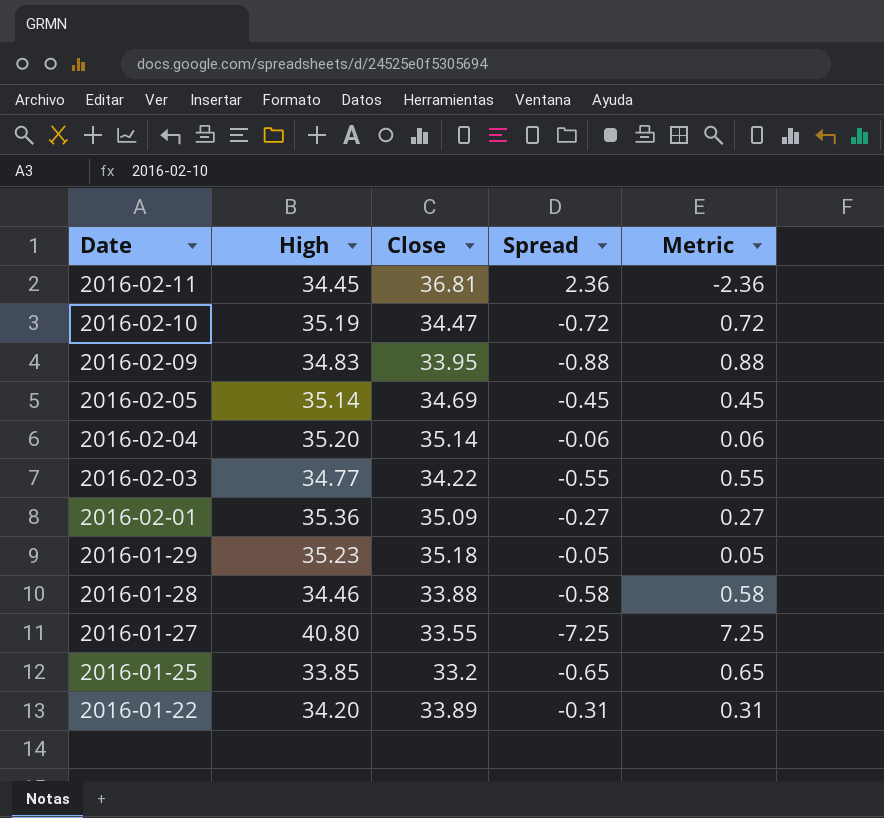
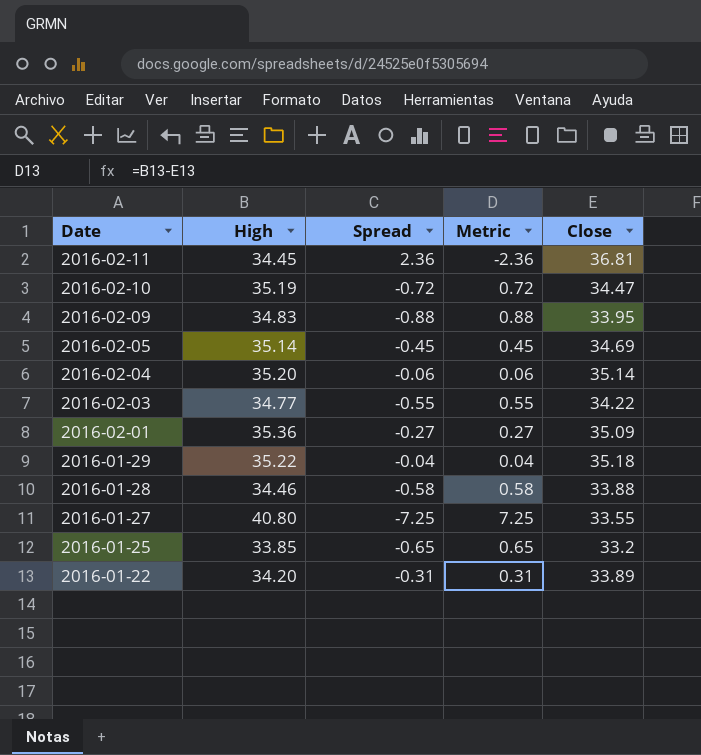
column Close | position: 3 -> 5
2016-01-29 | High: 35.23 -> 35.22
2016-01-29 | Spread: -0.05 -> -0.04
2016-01-29 | Metric: 0.05 -> 0.04

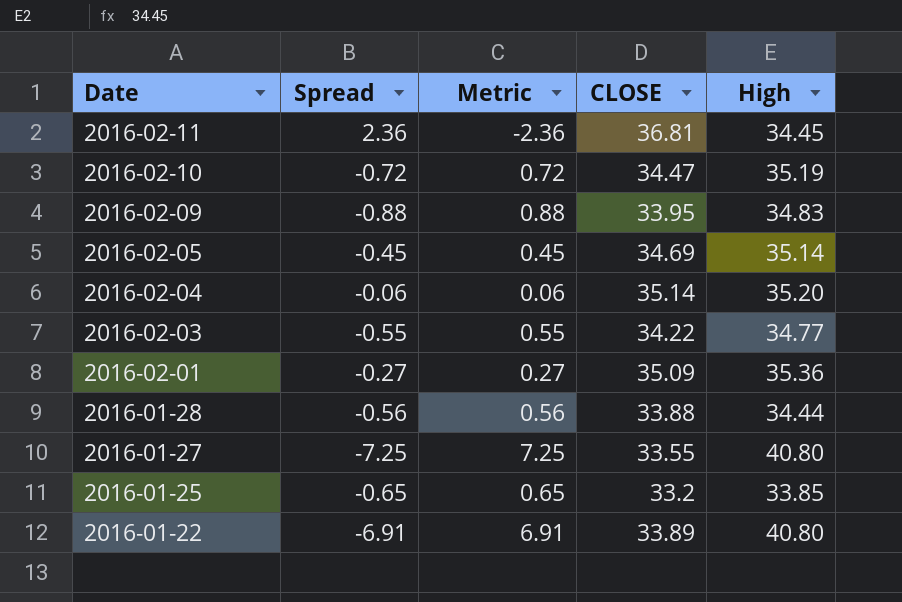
column name: Close -> CLOSE
column High | position: 2 -> 5
row 2016-01-29: 35.22 | -0.04 | 0.04 | 35.18 -> none
2016-01-28 | Spread: -0.58 -> -0.56
2016-01-28 | Metric: 0.58 -> 0.56
2016-01-28 | High: 34.46 -> 34.44
2016-01-22 | Spread: -0.31 -> -6.91
2016-01-22 | Metric: 0.31 -> 6.91
2016-01-22 | High: 34.20 -> 40.80

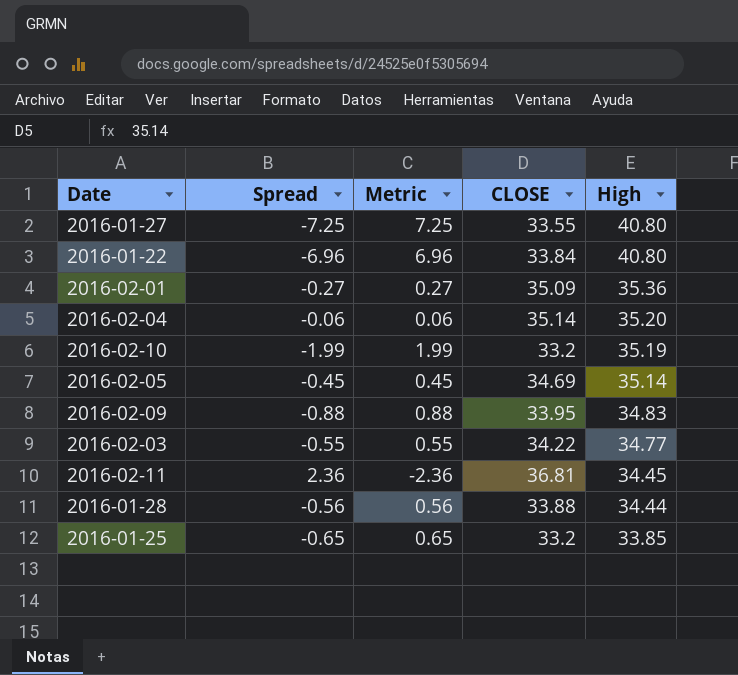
row order: Date descending -> High descending
2016-01-22 | Spread: -6.91 -> -6.96
2016-01-22 | Metric: 6.91 -> 6.96
2016-01-22 | CLOSE: 33.89 -> 33.84
2016-02-10 | Spread: -0.72 -> -1.99
2016-02-10 | Metric: 0.72 -> 1.99
2016-02-10 | CLOSE: 34.47 -> 33.2

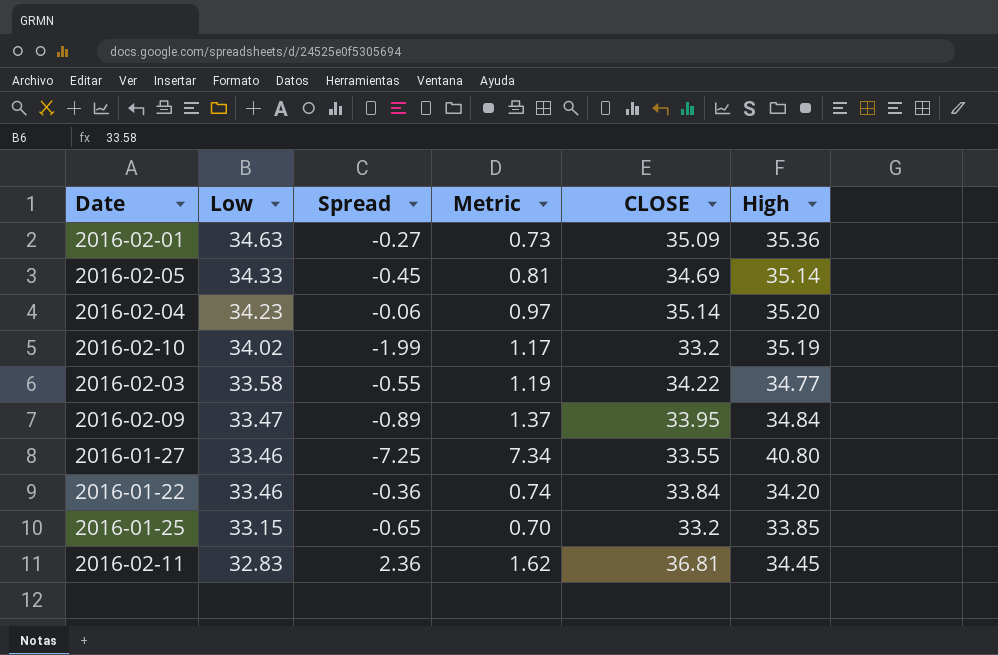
row order: High descending -> Low descending
column Low | position: none -> 2
column Metric | formula: [High] - [CLOSE] -> [High] - [Low]
row 2016-01-28: -0.56 | 0.56 | 33.88 | 34.44 -> none
2016-02-09 | Spread: -0.88 -> -0.89
2016-02-09 | High: 34.83 -> 34.84
2016-01-22 | Spread: -6.96 -> -0.36
2016-01-22 | High: 40.80 -> 34.20

